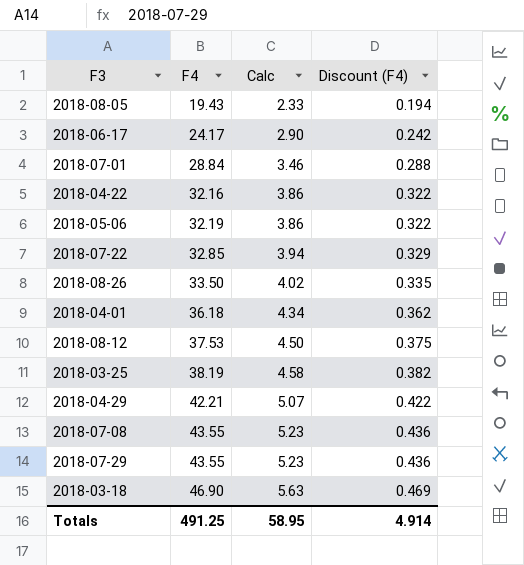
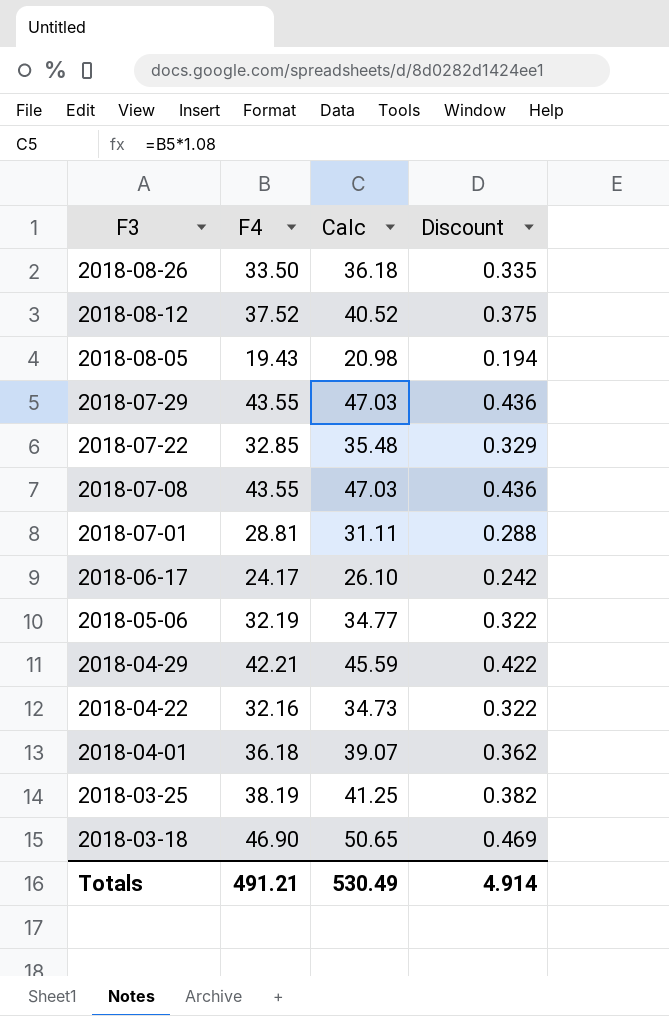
row order: F4 ascending -> F3 descending
column Calc | formula: [F4] * 0.12 -> [F4] * 1.08
column name: Discount (F4) -> Discount
2018-08-12 | F4: 37.53 -> 37.52
2018-07-01 | F4: 28.84 -> 28.81
Totals | F4: 491.25 -> 491.21
Totals | Calc: 58.95 -> 530.49

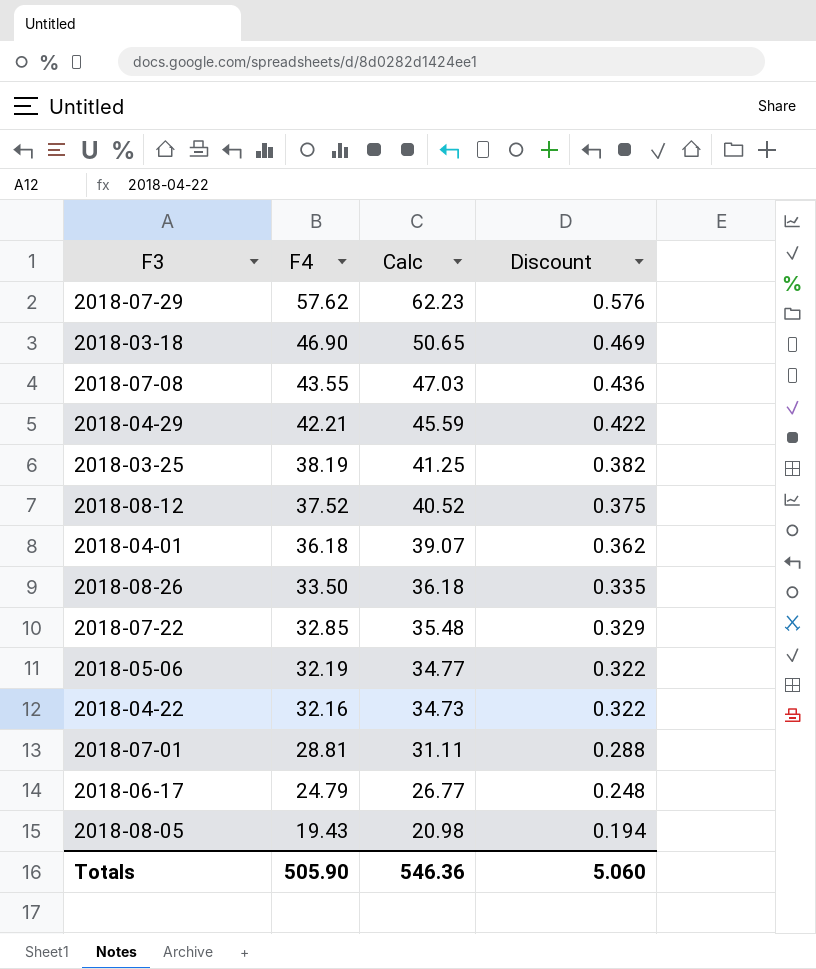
row order: F3 descending -> F4 descending
2018-07-29 | F4: 43.55 -> 57.62
2018-07-29 | Calc: 47.03 -> 62.23
2018-07-29 | Discount: 0.436 -> 0.576
2018-06-17 | F4: 24.17 -> 24.79
2018-06-17 | Calc: 26.10 -> 26.77
2018-06-17 | Discount: 0.242 -> 0.248
Totals | F4: 491.21 -> 505.90
Totals | Calc: 530.49 -> 546.36
Totals | Discount: 4.914 -> 5.060

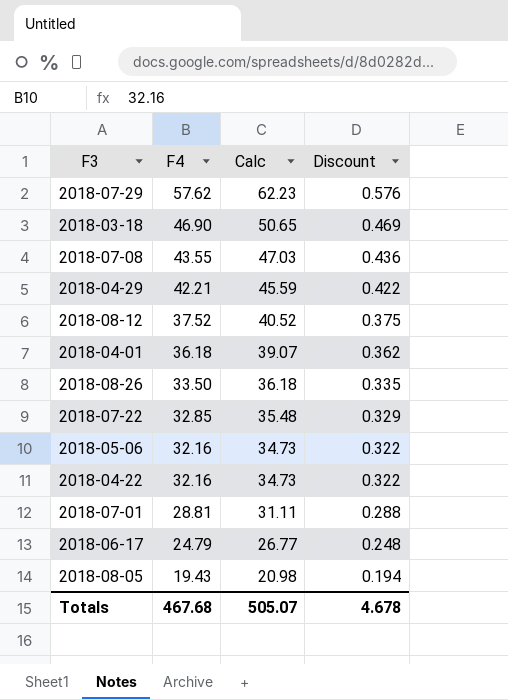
row 2018-03-25: 38.19 | 41.25 | 0.382 -> none
2018-05-06 | F4: 32.19 -> 32.16
2018-05-06 | Calc: 34.77 -> 34.73
Totals | F4: 505.90 -> 467.68
Totals | Calc: 546.36 -> 505.07
Totals | Discount: 5.060 -> 4.678

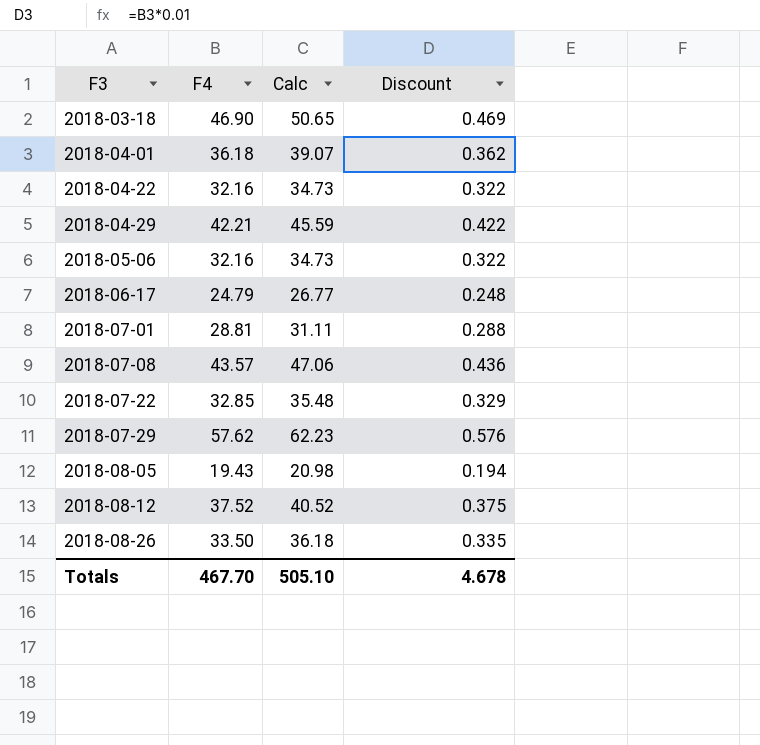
row order: F4 descending -> F3 ascending
2018-07-08 | F4: 43.55 -> 43.57
2018-07-08 | Calc: 47.03 -> 47.06
Totals | F4: 467.68 -> 467.70
Totals | Calc: 505.07 -> 505.10

